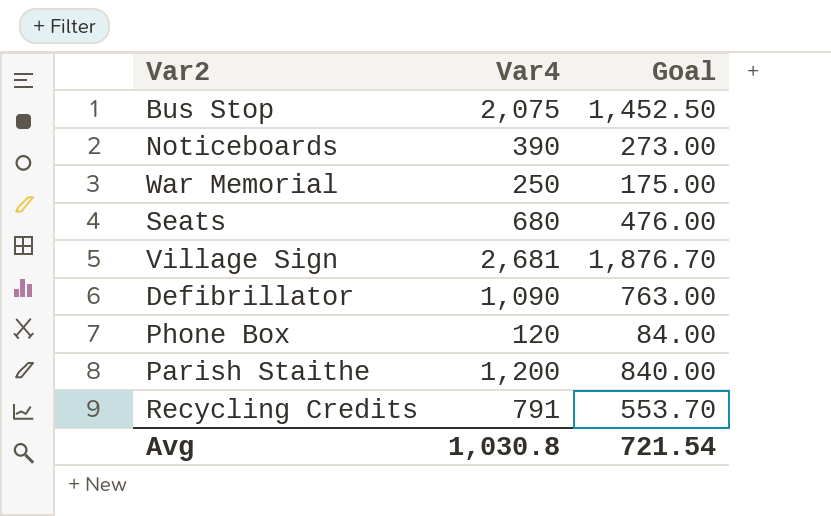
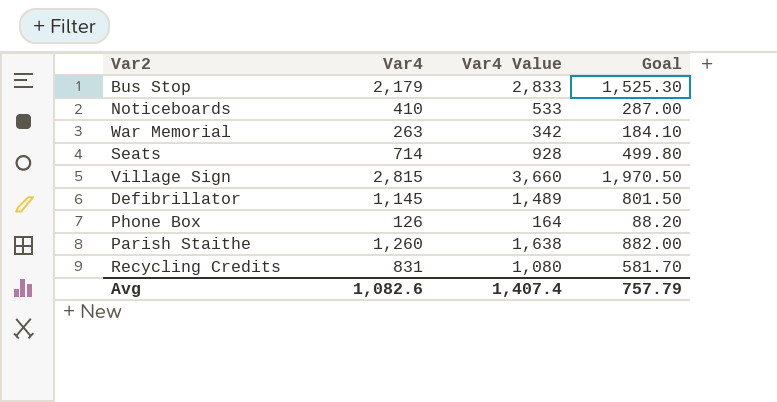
column Var4 Value | formula: none -> [Var4] * 1.3
Bus Stop | Var4: 2,075 -> 2,179
Bus Stop | Goal: 1,452.50 -> 1,525.30
Noticeboards | Var4: 390 -> 410
Noticeboards | Goal: 273.00 -> 287.00
War Memorial | Var4: 250 -> 263
War Memorial | Goal: 175.00 -> 184.10
Seats | Var4: 680 -> 714
Seats | Goal: 476.00 -> 499.80
Village Sign | Var4: 2,681 -> 2,815
Village Sign | Goal: 1,876.70 -> 1,970.50
Defibrillator | Var4: 1,090 -> 1,145
Defibrillator | Goal: 763.00 -> 801.50
Phone Box | Var4: 120 -> 126
Phone Box | Goal: 84.00 -> 88.20
Parish Staithe | Var4: 1,200 -> 1,260
Parish Staithe | Goal: 840.00 -> 882.00
Recycling Credits | Var4: 791 -> 831
Recycling Credits | Goal: 553.70 -> 581.70
Avg | Var4: 1,030.8 -> 1,082.6
Avg | Goal: 721.54 -> 757.79

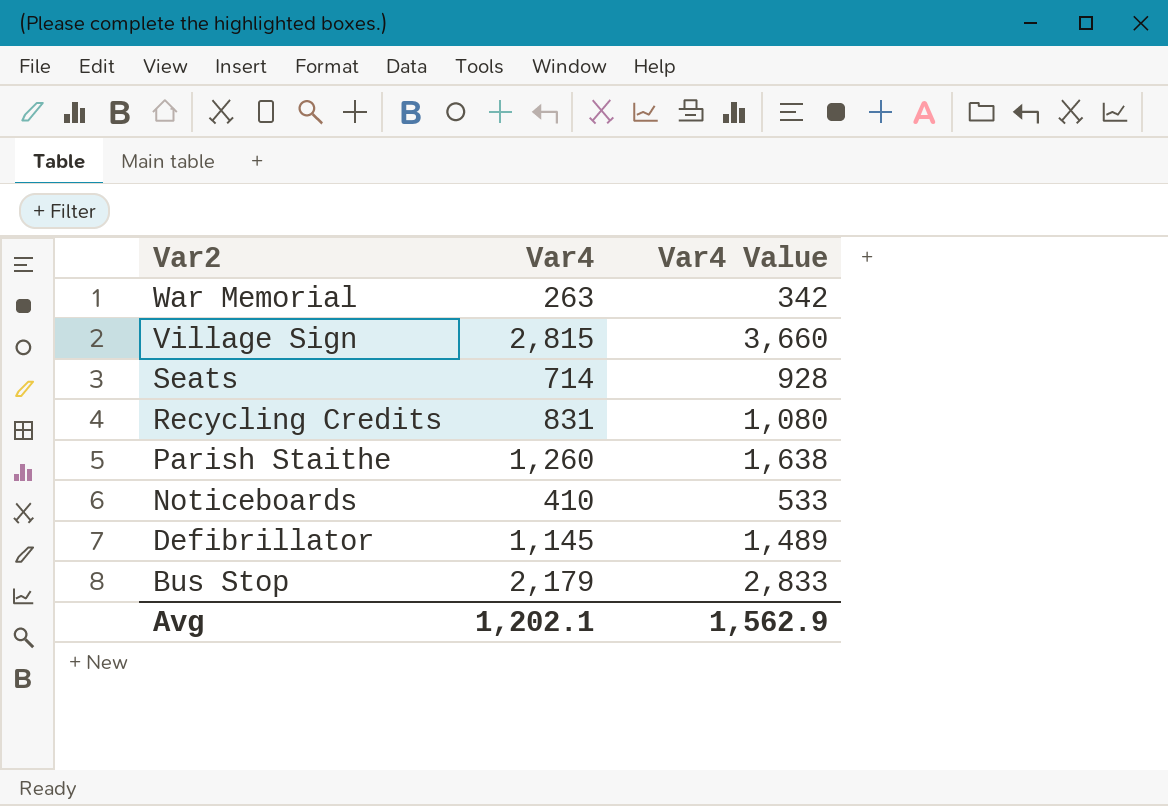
row order: none -> Var2 descending
column Goal | formula: [Var4] * 0.7 -> none
row Phone Box: 126 | 164 | 88.20 -> none
Avg | Var4: 1,082.6 -> 1,202.1
Avg | Var4 Value: 1,407.4 -> 1,562.9

